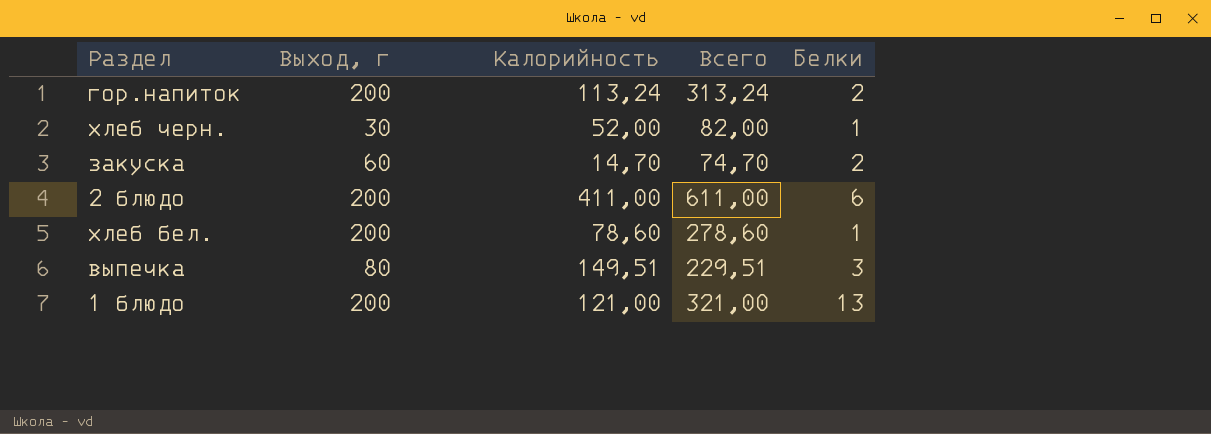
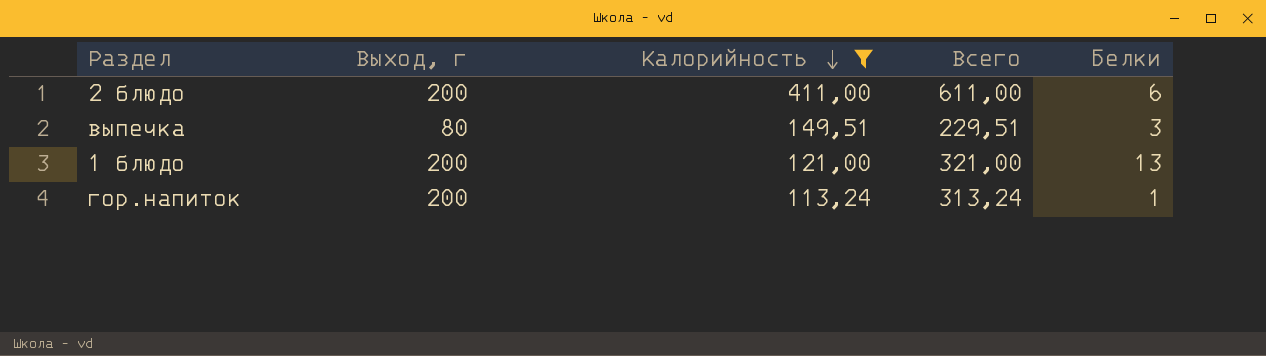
filter: none -> Калорийность >= 113,24
row order: none -> Калорийность descending
гор.напиток | Белки: 2 -> 1

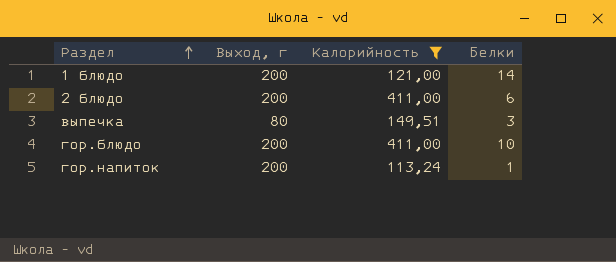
row order: Калорийность descending -> Раздел ascending
column Всего | formula: [Выход, г] + [Калорийность] -> none
1 блюдо | Белки: 13 -> 14
row гор.блюдо: none -> 200 | 411,00 | 10

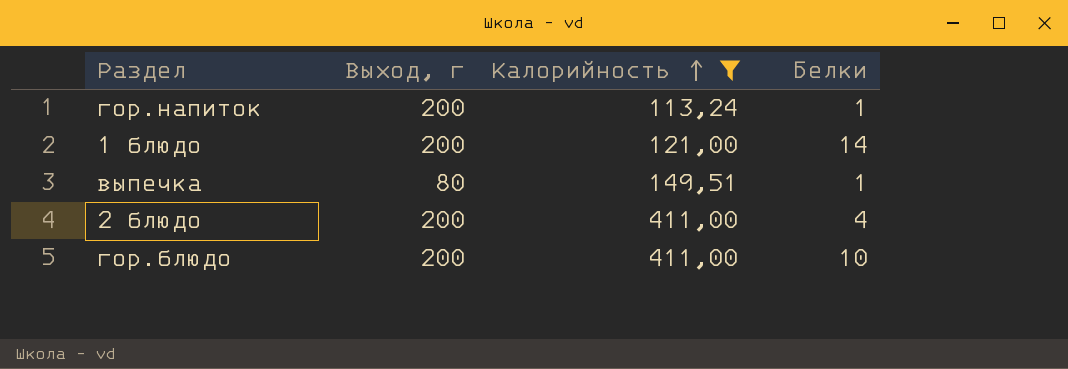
row order: Раздел ascending -> Калорийность ascending
выпечка | Белки: 3 -> 1
2 блюдо | Белки: 6 -> 4

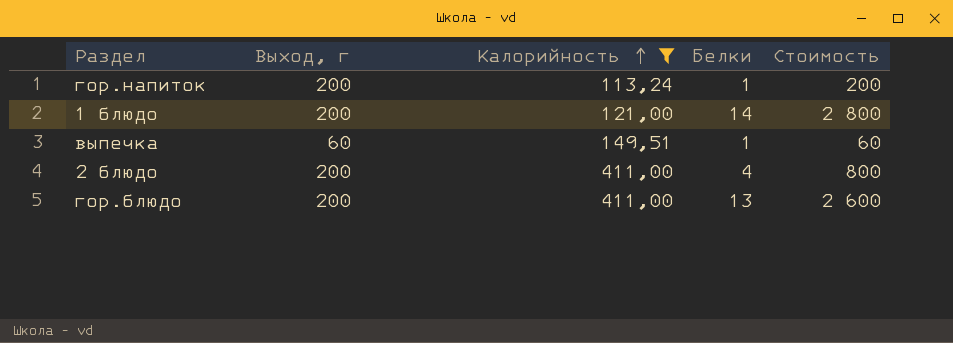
column Стоимость | formula: none -> [Выход, г] * [Белки]
выпечка | Выход, г: 80 -> 60
гор.блюдо | Белки: 10 -> 13

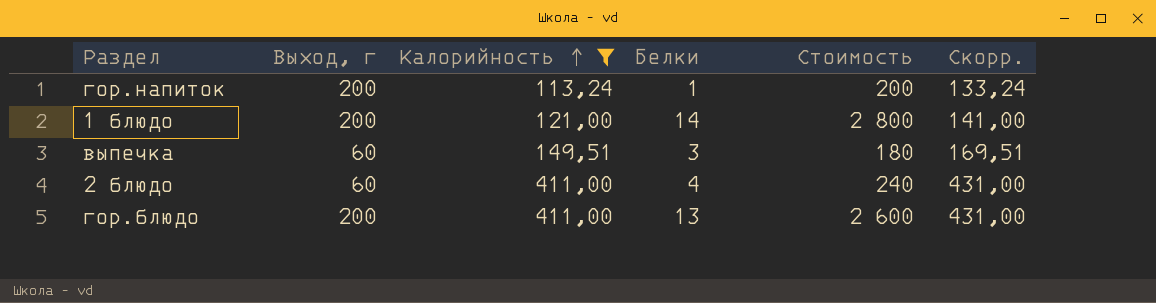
column Скорр. | formula: none -> [Калорийность] + 20
выпечка | Белки: 1 -> 3
выпечка | Стоимость: 60 -> 180
2 блюдо | Выход, г: 200 -> 60
2 блюдо | Стоимость: 800 -> 240

